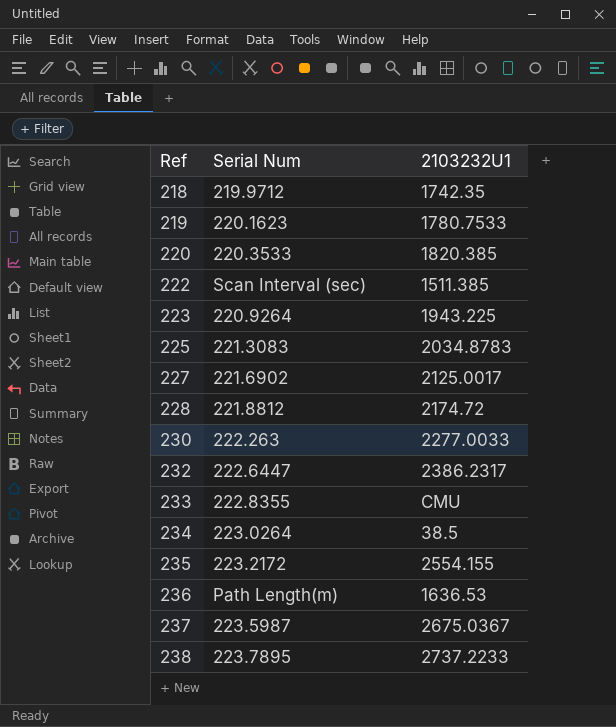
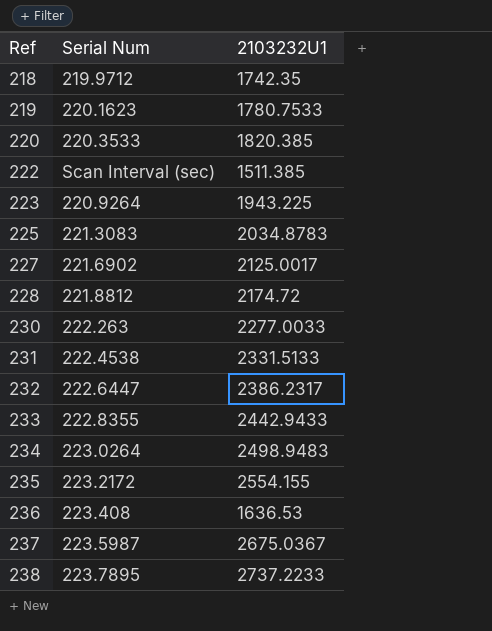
row 231: none -> 222.4538 | 2331.5133
233 | 2103232U1: CMU -> 2442.9433
234 | 2103232U1: 38.5 -> 2498.9483
236 | Serial Num: Path Length(m) -> 223.408

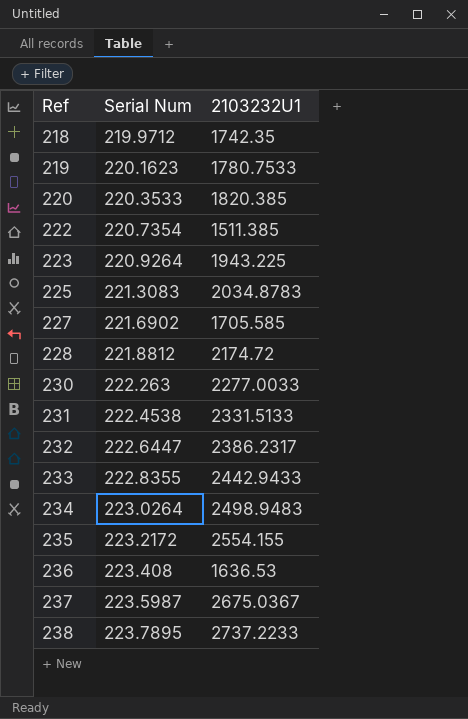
222 | Serial Num: Scan Interval (sec) -> 220.7354
227 | 2103232U1: 2125.0017 -> 1705.585

